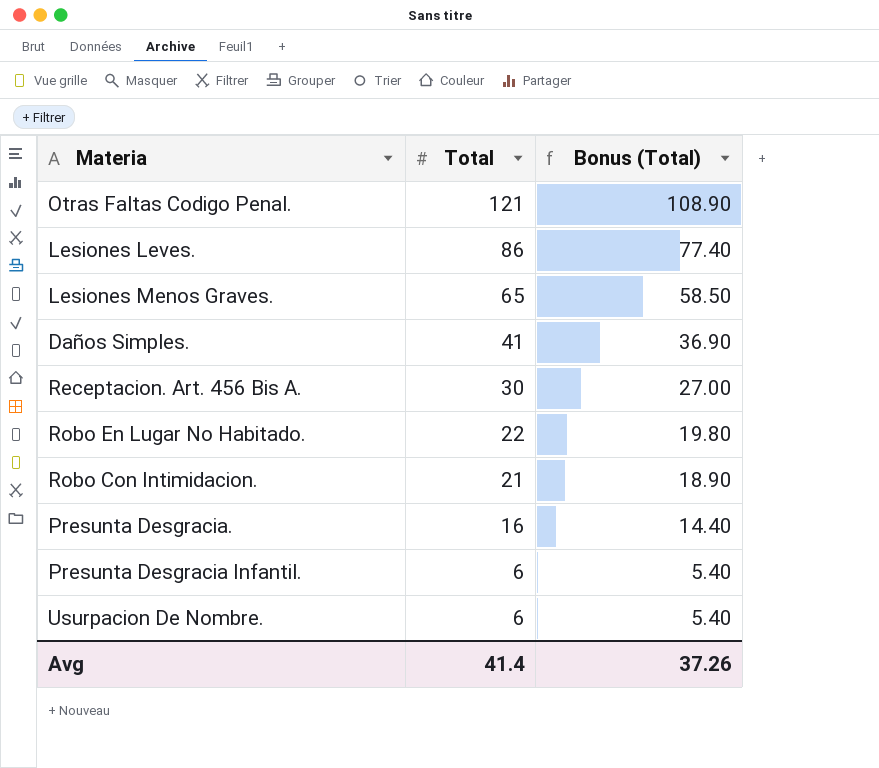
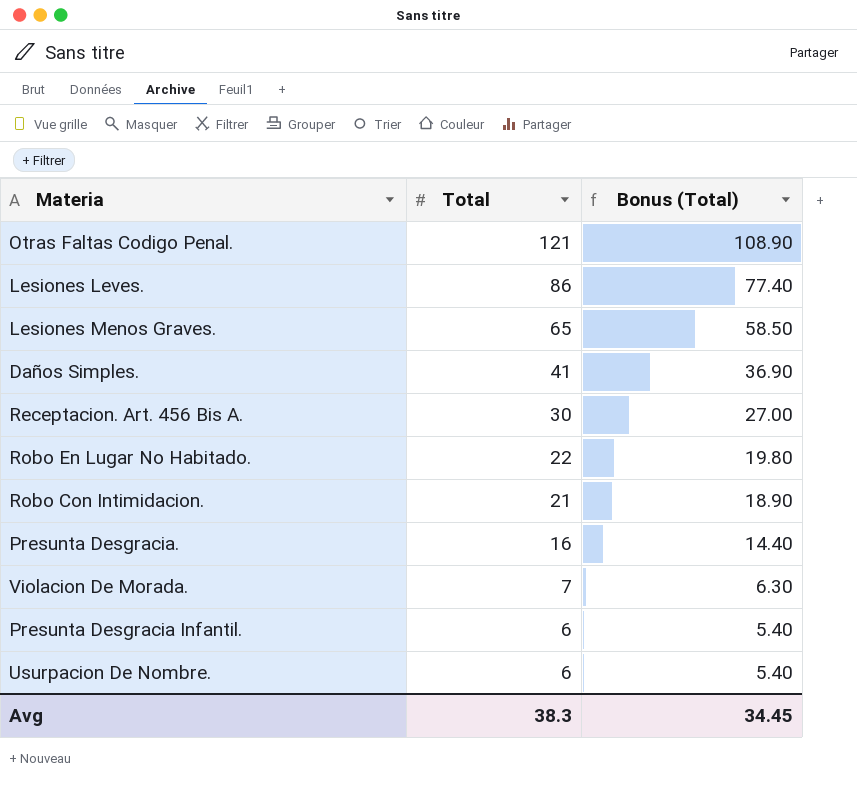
row Violacion De Morada.: none -> 7 | 6.30
Avg | Total: 41.4 -> 38.3
Avg | Bonus (Total): 37.26 -> 34.45

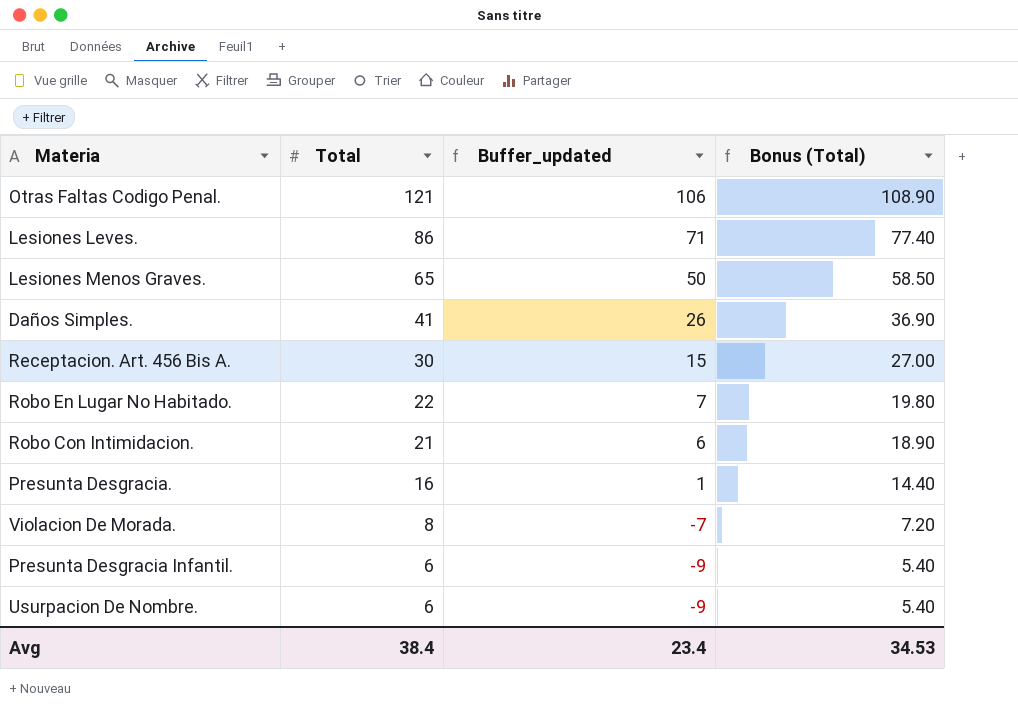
column Buffer_updated | formula: none -> [Total] - 15
Violacion De Morada. | Total: 7 -> 8
Violacion De Morada. | Bonus (Total): 6.30 -> 7.20
Avg | Total: 38.3 -> 38.4
Avg | Bonus (Total): 34.45 -> 34.53

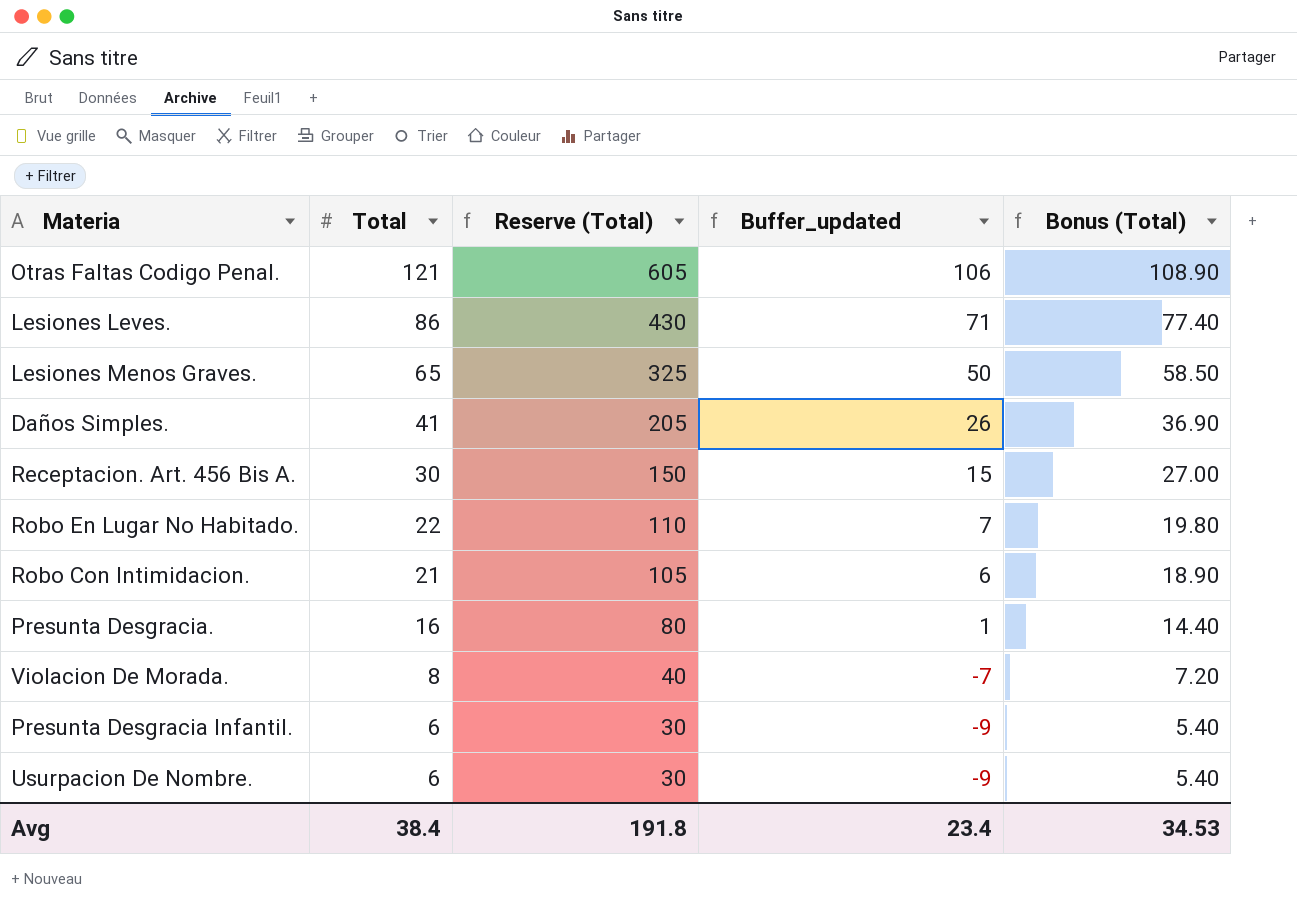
column Reserve (Total) | formula: none -> [Total] * 5

